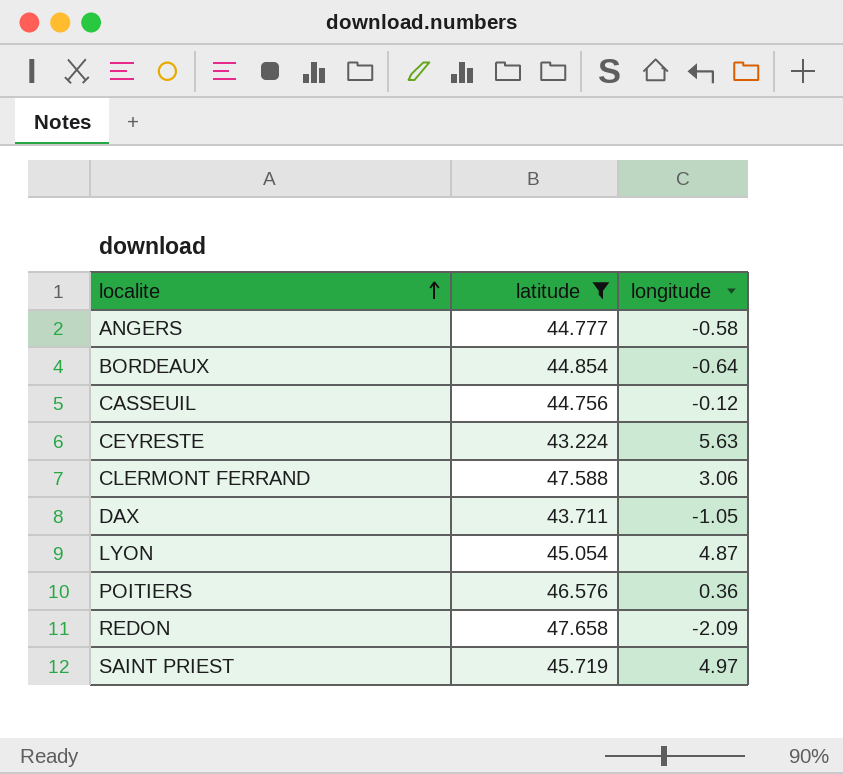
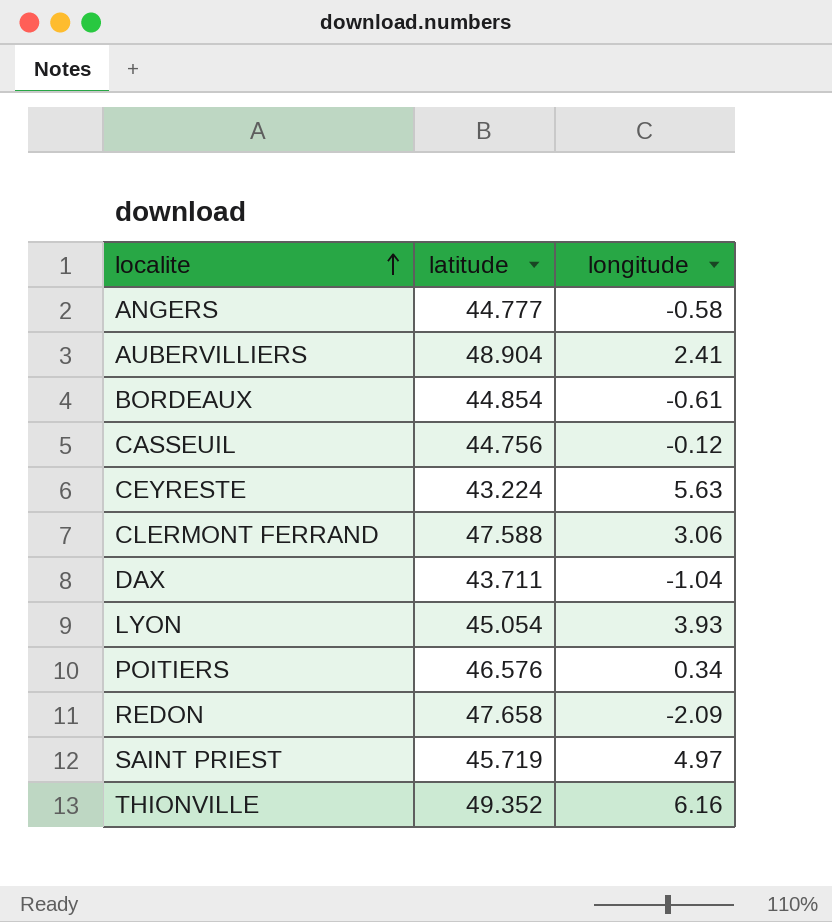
filter: latitude <= 47.658 -> none
BORDEAUX | longitude: -0.64 -> -0.61
DAX | longitude: -1.05 -> -1.04
LYON | longitude: 4.87 -> 3.93
POITIERS | longitude: 0.36 -> 0.34

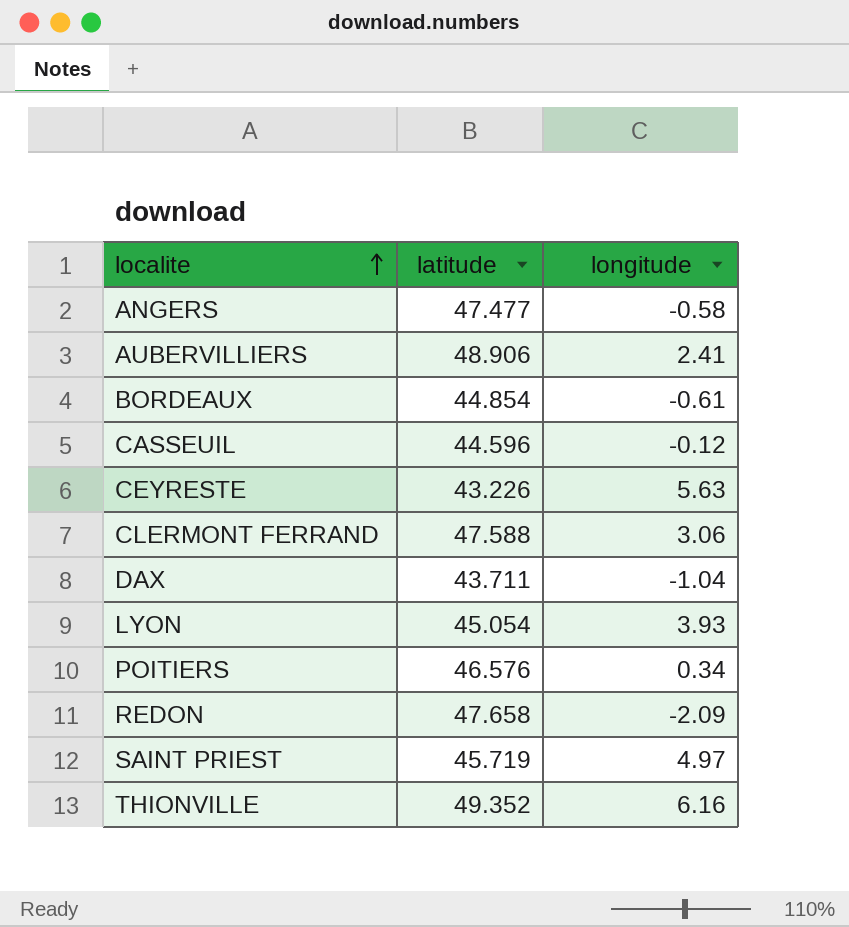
ANGERS | latitude: 44.777 -> 47.477
AUBERVILLIERS | latitude: 48.904 -> 48.906
CASSEUIL | latitude: 44.756 -> 44.596
CEYRESTE | latitude: 43.224 -> 43.226

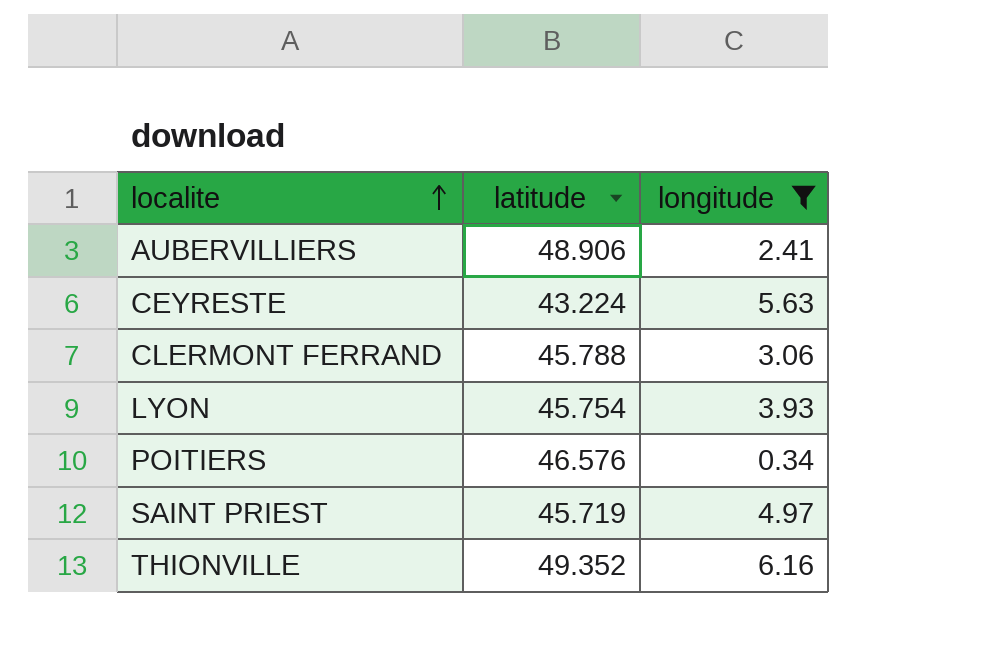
filter: none -> longitude >= 0.34
CEYRESTE | latitude: 43.226 -> 43.224
CLERMONT FERRAND | latitude: 47.588 -> 45.788
LYON | latitude: 45.054 -> 45.754

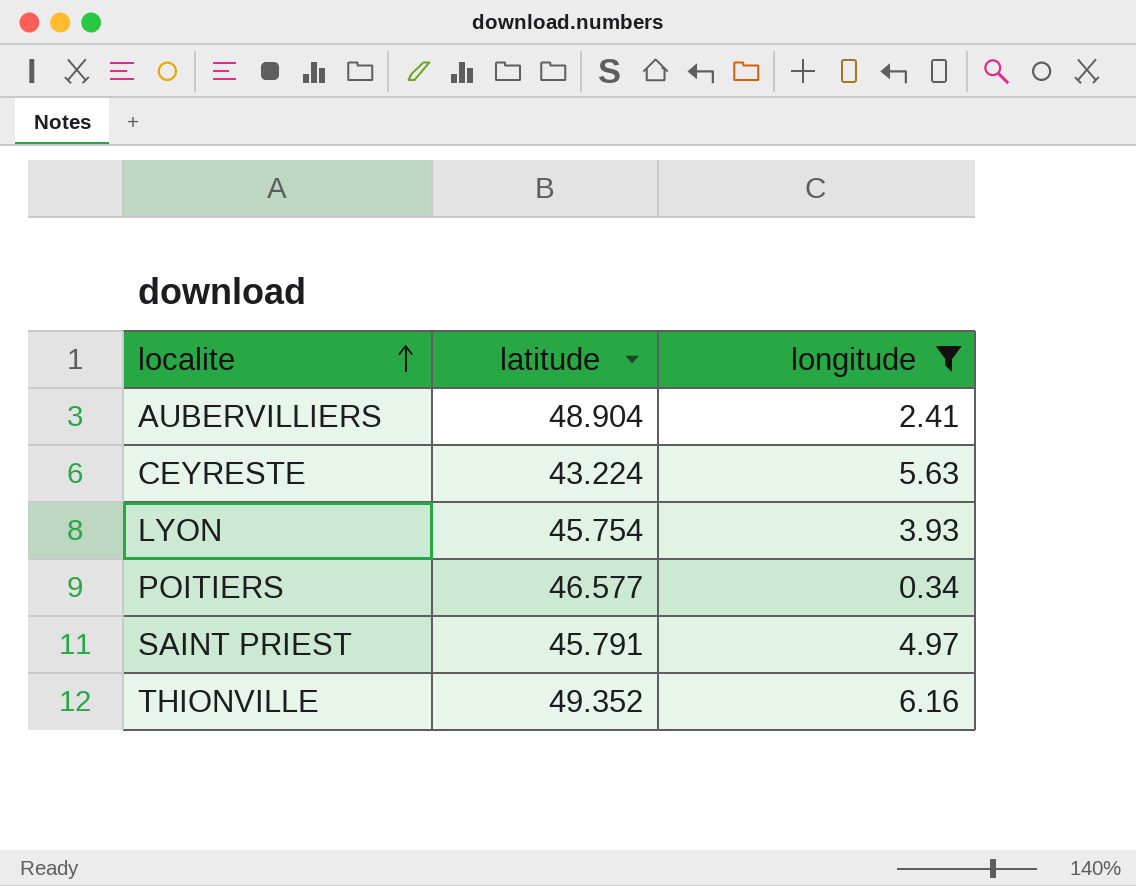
row CLERMONT FERRAND: 45.788 | 3.06 -> none
AUBERVILLIERS | latitude: 48.906 -> 48.904
POITIERS | latitude: 46.576 -> 46.577
SAINT PRIEST | latitude: 45.719 -> 45.791

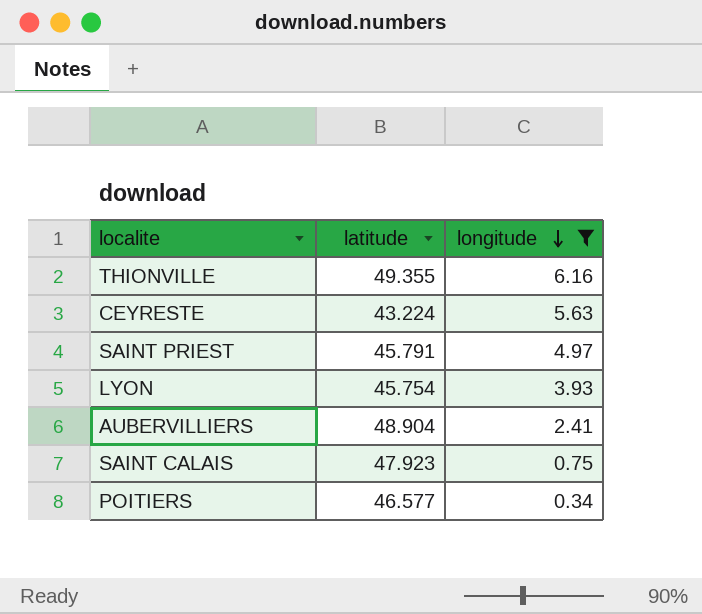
row order: localite ascending -> longitude descending
THIONVILLE | latitude: 49.352 -> 49.355
row SAINT CALAIS: none -> 47.923 | 0.75

